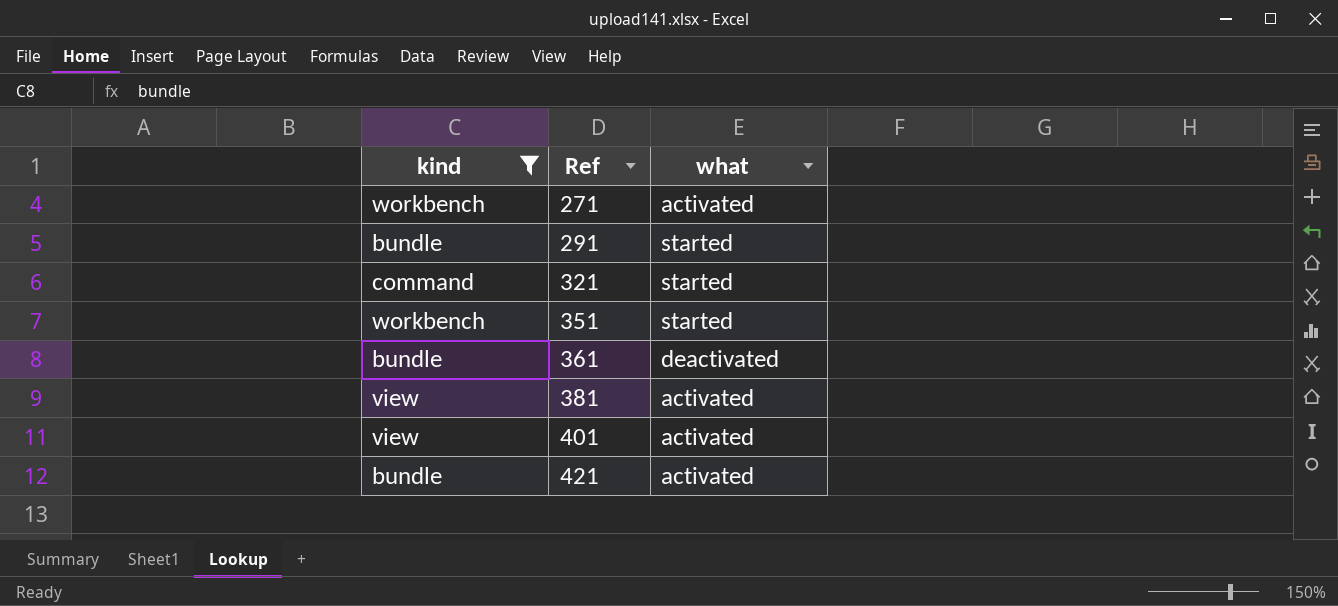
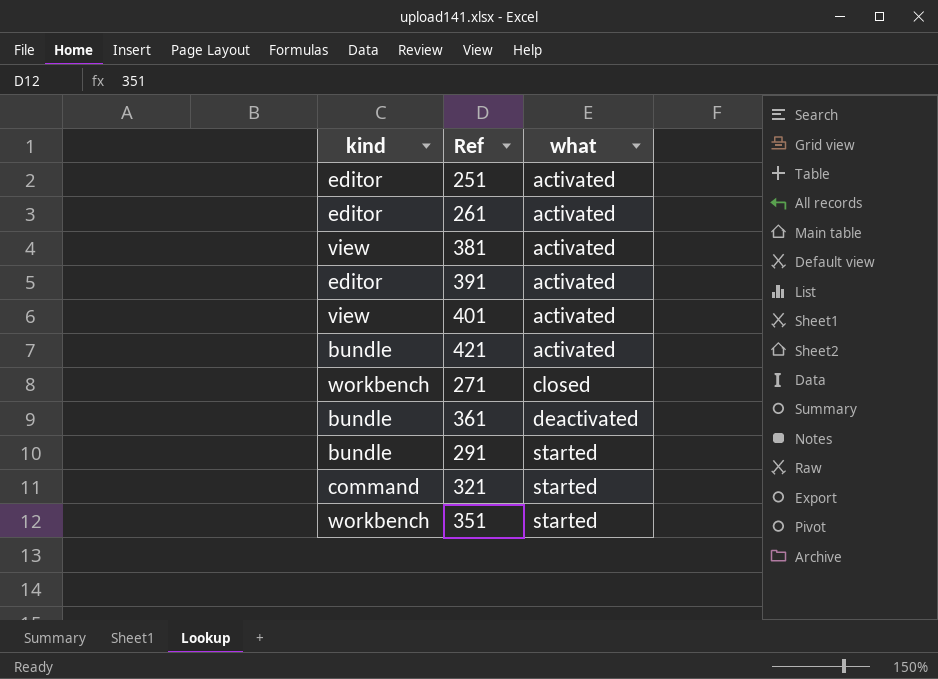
filter: kind != editor -> none
row order: Ref ascending -> what ascending
271 | what: activated -> closed

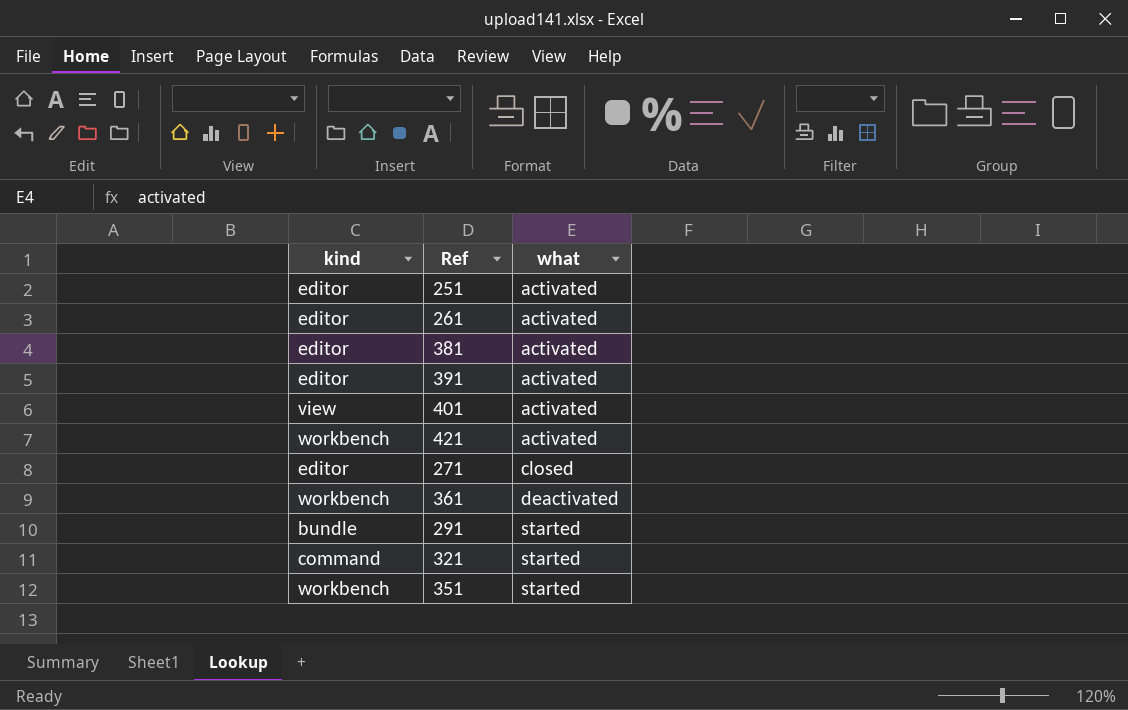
381 | kind: view -> editor
421 | kind: bundle -> workbench
271 | kind: workbench -> editor
361 | kind: bundle -> workbench

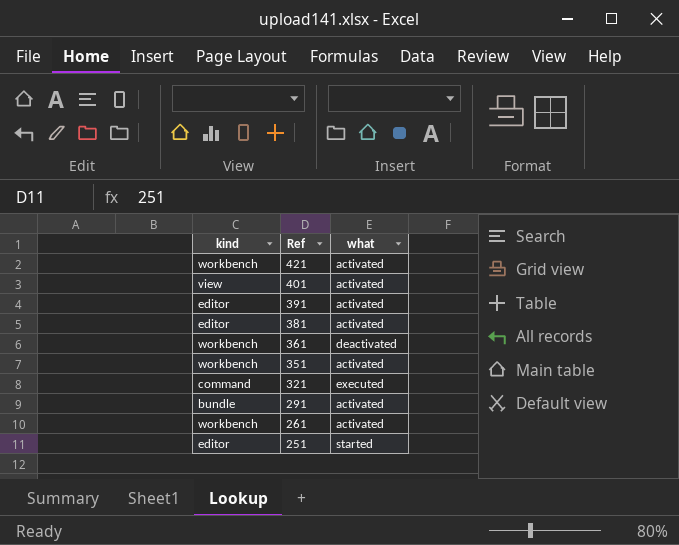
row order: what ascending -> Ref descending
row 271: editor | closed -> none
351 | what: started -> activated
321 | what: started -> executed
291 | what: started -> activated
261 | kind: editor -> workbench
251 | what: activated -> started

